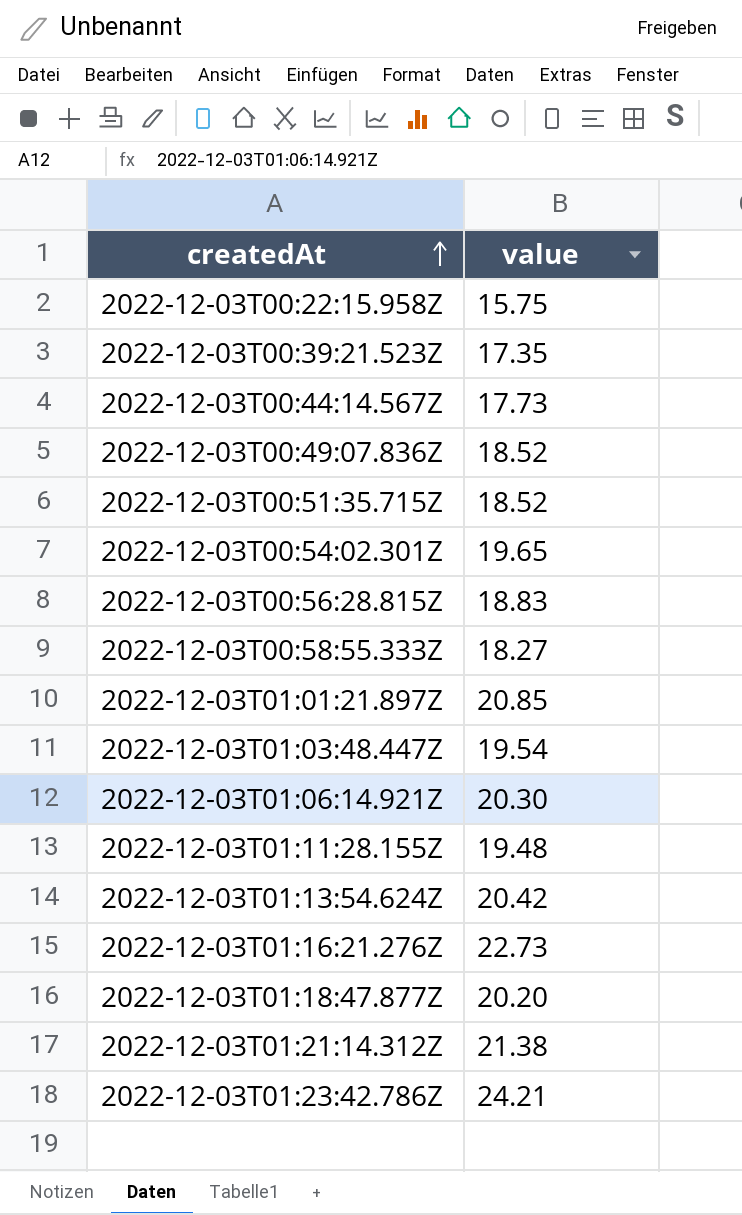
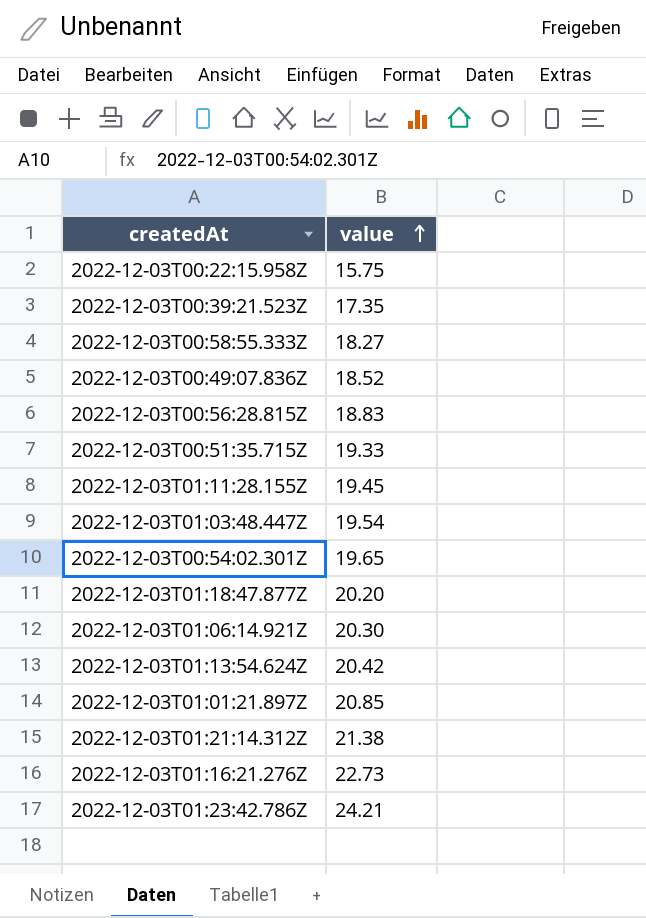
row order: createdAt ascending -> value ascending
row 2022-12-03T00:44:14.567Z: 17.73 -> none
2022-12-03T00:51:35.715Z | value: 18.52 -> 19.33
2022-12-03T01:11:28.155Z | value: 19.48 -> 19.45

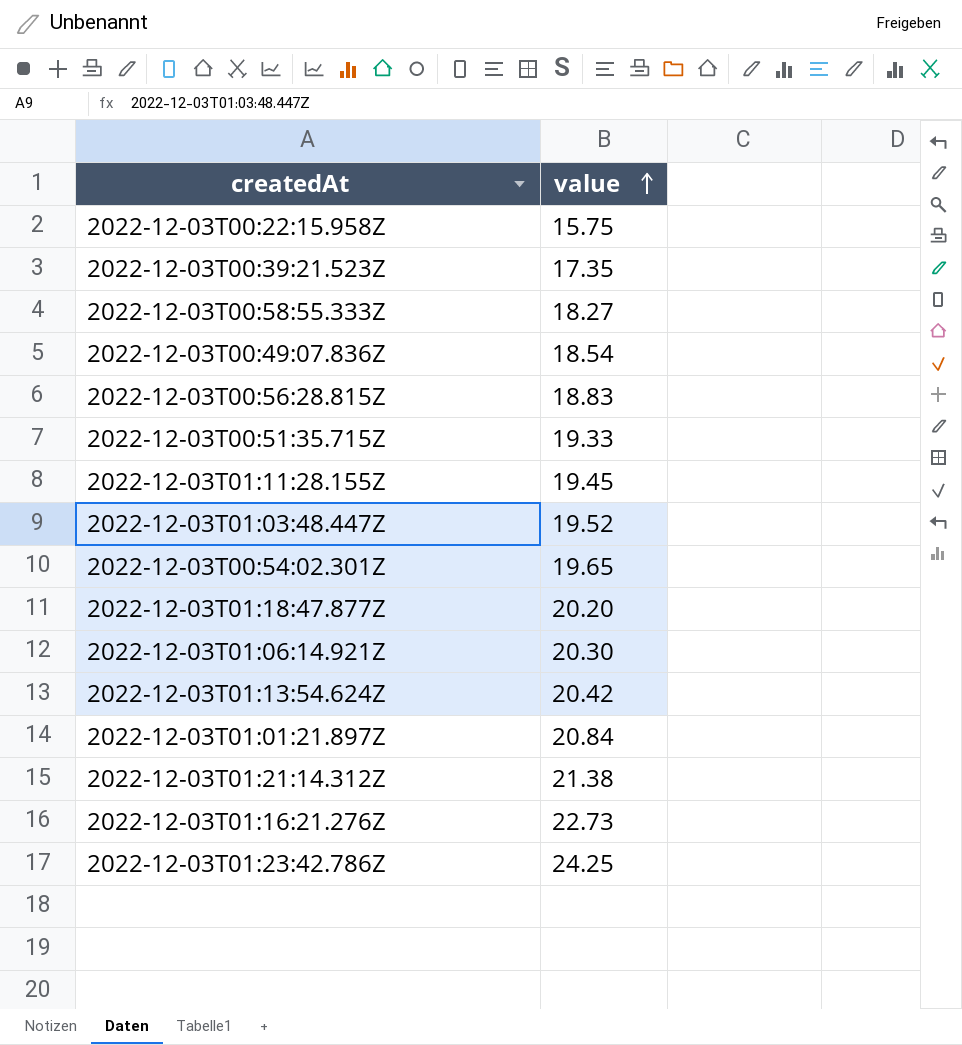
2022-12-03T00:49:07.836Z | value: 18.52 -> 18.54
2022-12-03T01:03:48.447Z | value: 19.54 -> 19.52
2022-12-03T01:01:21.897Z | value: 20.85 -> 20.84
2022-12-03T01:23:42.786Z | value: 24.21 -> 24.25

